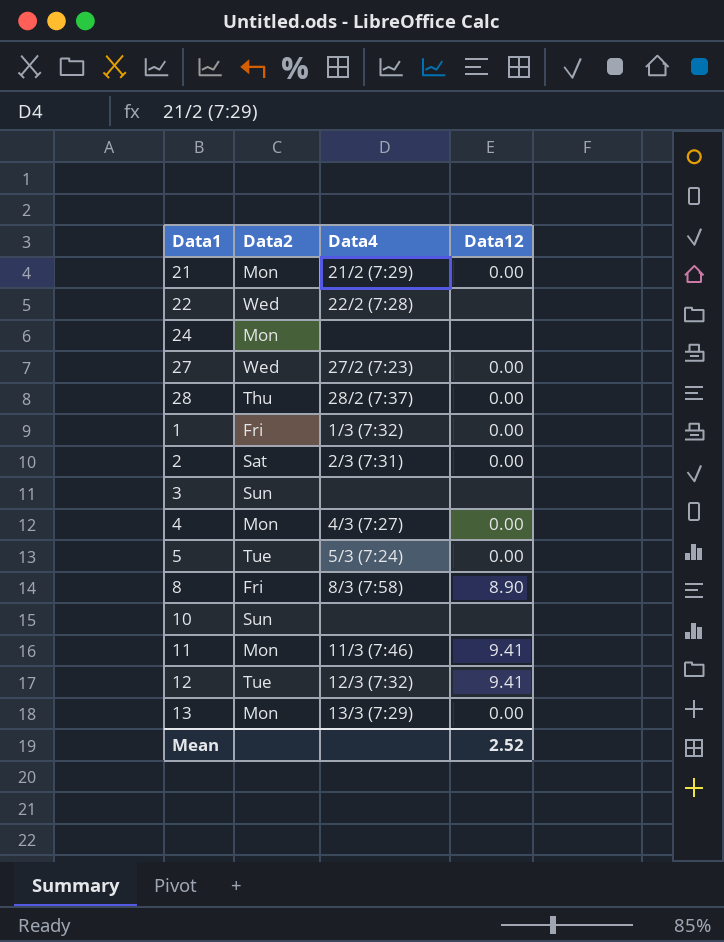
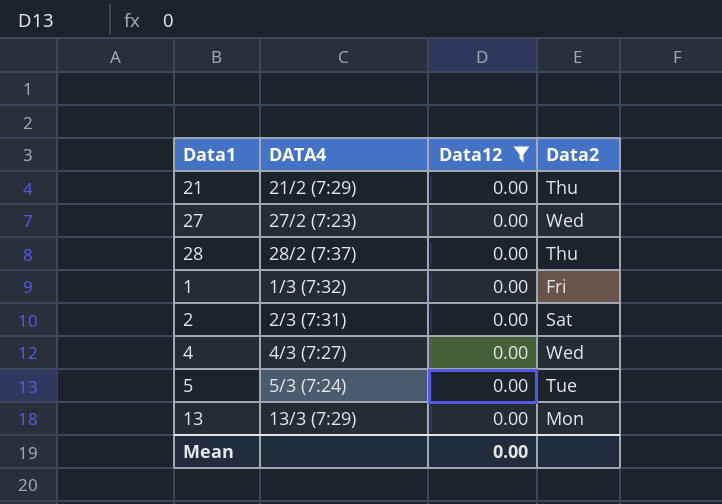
filter: none -> Data12 = 0.00
column name: Data4 -> DATA4
column Data2 | position: 2 -> 4
21 | Data2: Mon -> Thu
4 | Data2: Mon -> Wed
Mean | Data12: 2.52 -> 0.00

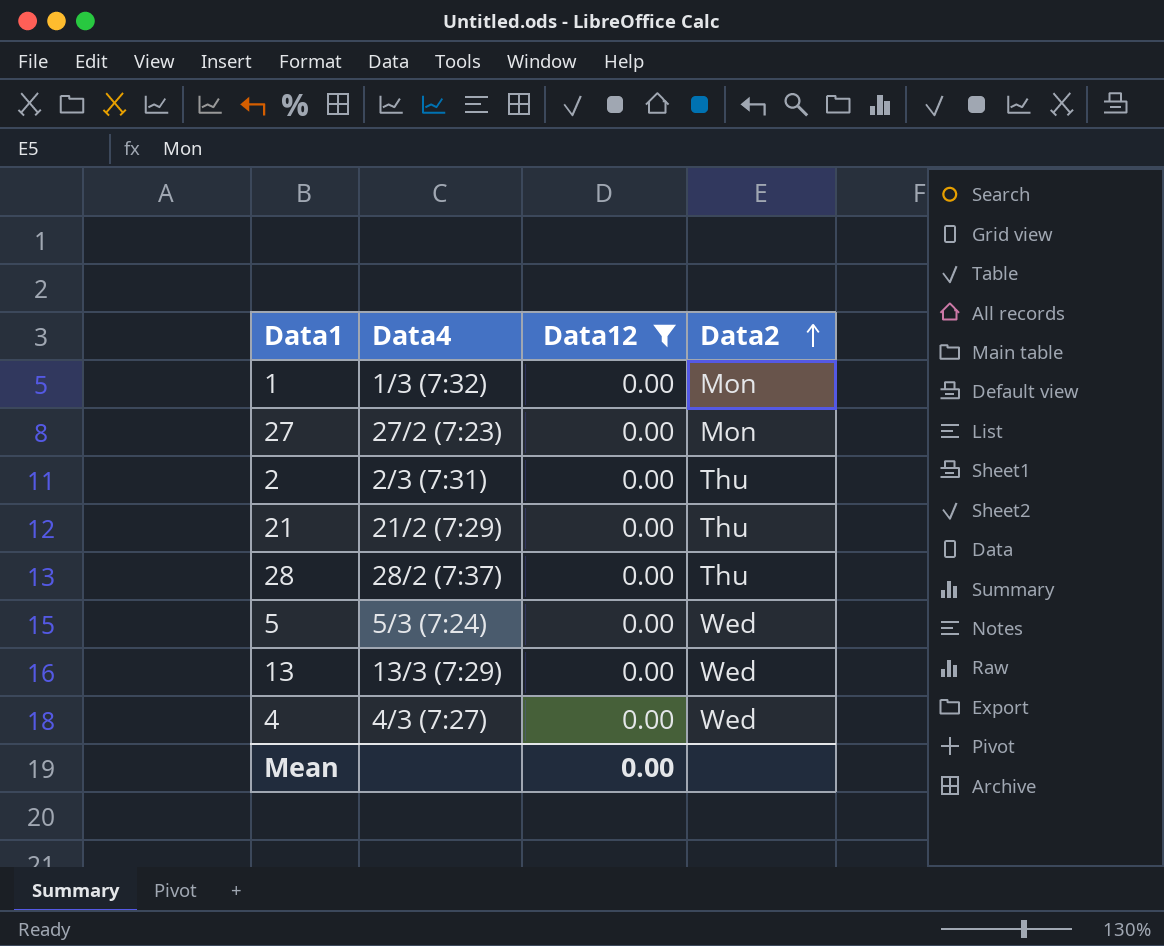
row order: none -> Data2 ascending
column name: DATA4 -> Data4
1 | Data2: Fri -> Mon
27 | Data2: Wed -> Mon
2 | Data2: Sat -> Thu
5 | Data2: Tue -> Wed
13 | Data2: Mon -> Wed

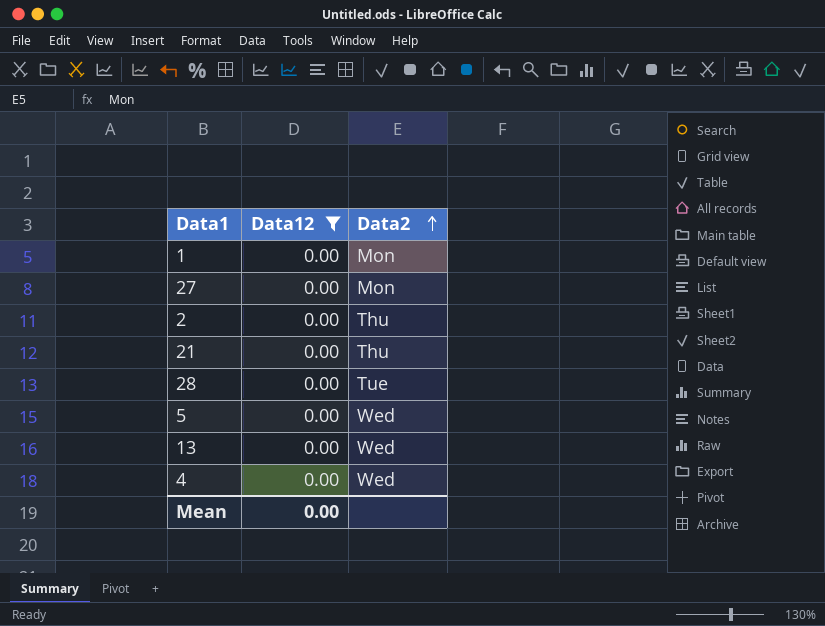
column Data4 | position: 2 -> none
28 | Data2: Thu -> Tue

